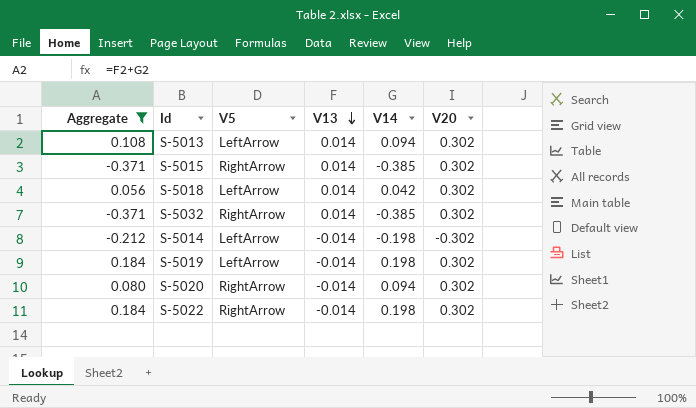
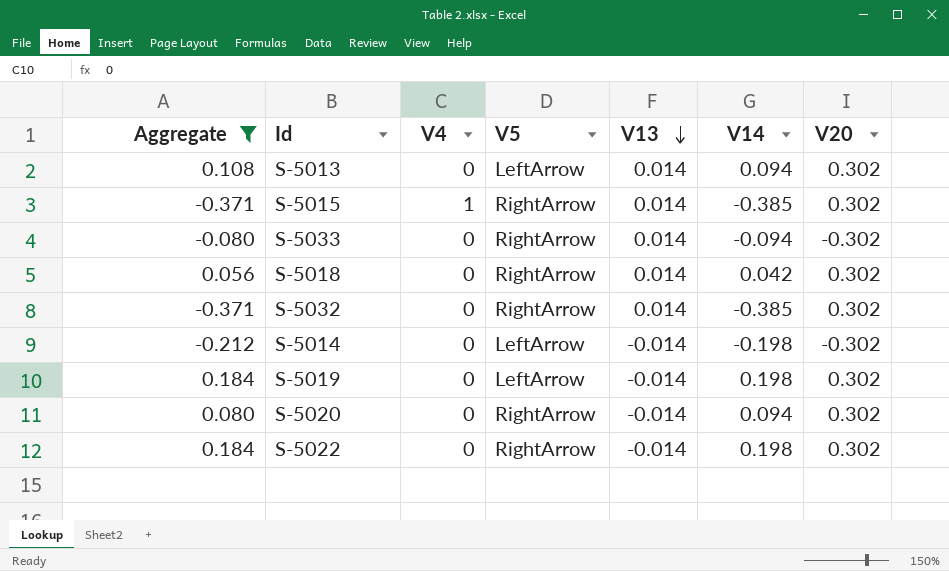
column V4 | position: none -> 3
row S-5033: none -> -0.080 | 0 | RightArrow | 0.014 | -0.094 | -0.302
S-5018 | V5: LeftArrow -> RightArrow

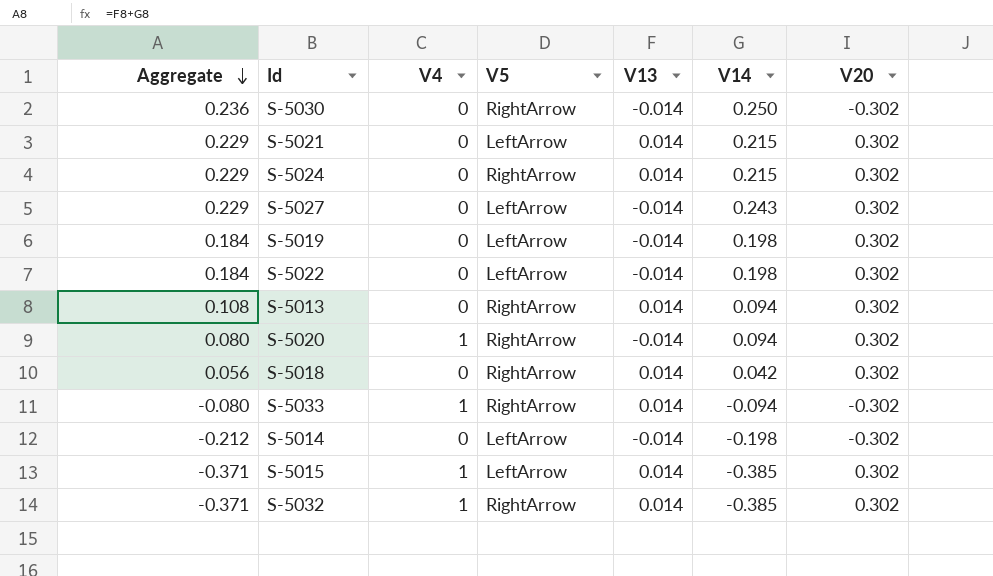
filter: Aggregate <= 0.184 -> none
row order: V13 descending -> Aggregate descending
S-5022 | V5: RightArrow -> LeftArrow
S-5013 | V5: LeftArrow -> RightArrow
S-5020 | V4: 0 -> 1
S-5033 | V4: 0 -> 1
S-5015 | V5: RightArrow -> LeftArrow
S-5032 | V4: 0 -> 1

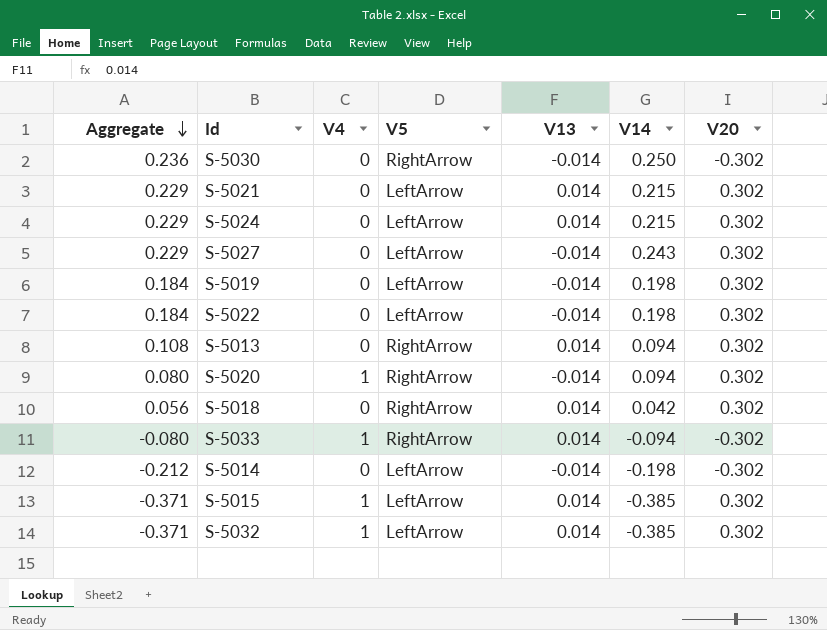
S-5024 | V5: RightArrow -> LeftArrow
S-5032 | V5: RightArrow -> LeftArrow

